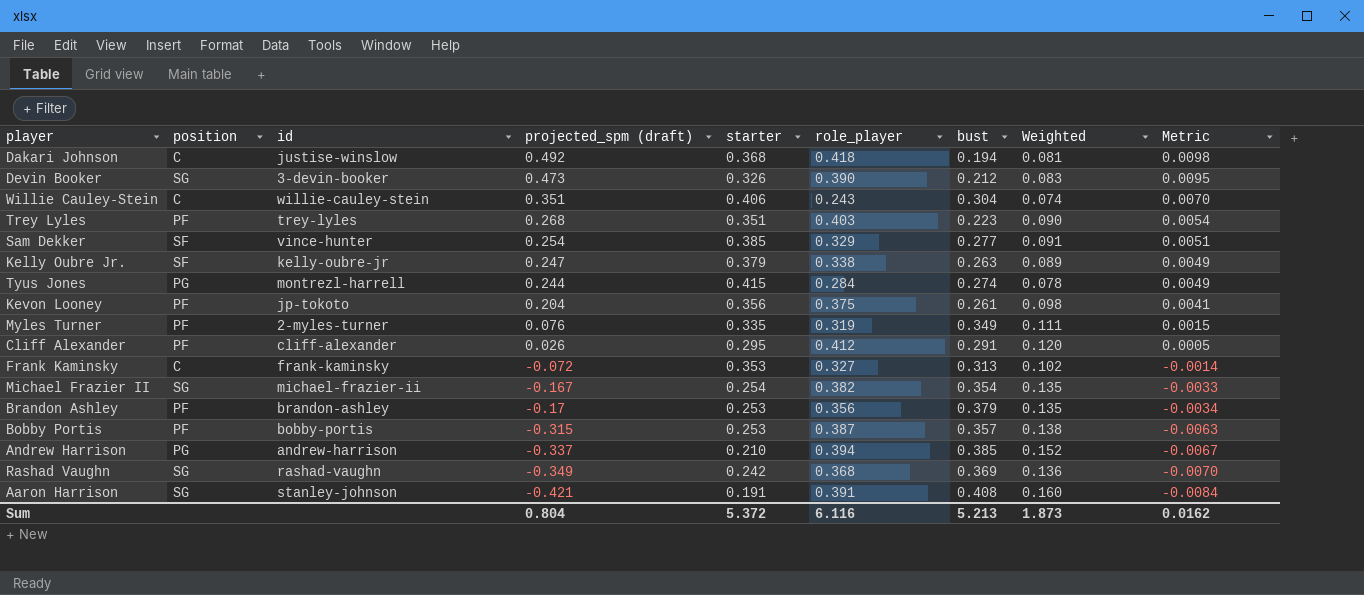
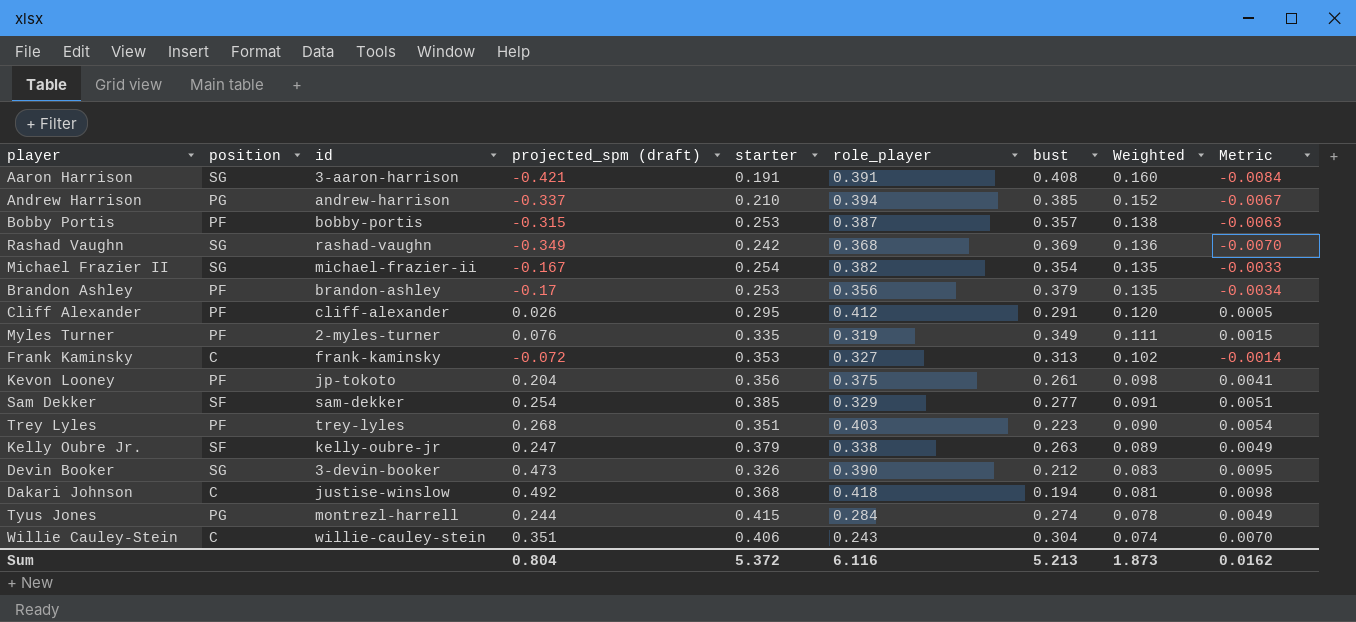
row order: projected_spm (draft) descending -> Weighted descending
Aaron Harrison | id: stanley-johnson -> 3-aaron-harrison
Sam Dekker | id: vince-hunter -> sam-dekker

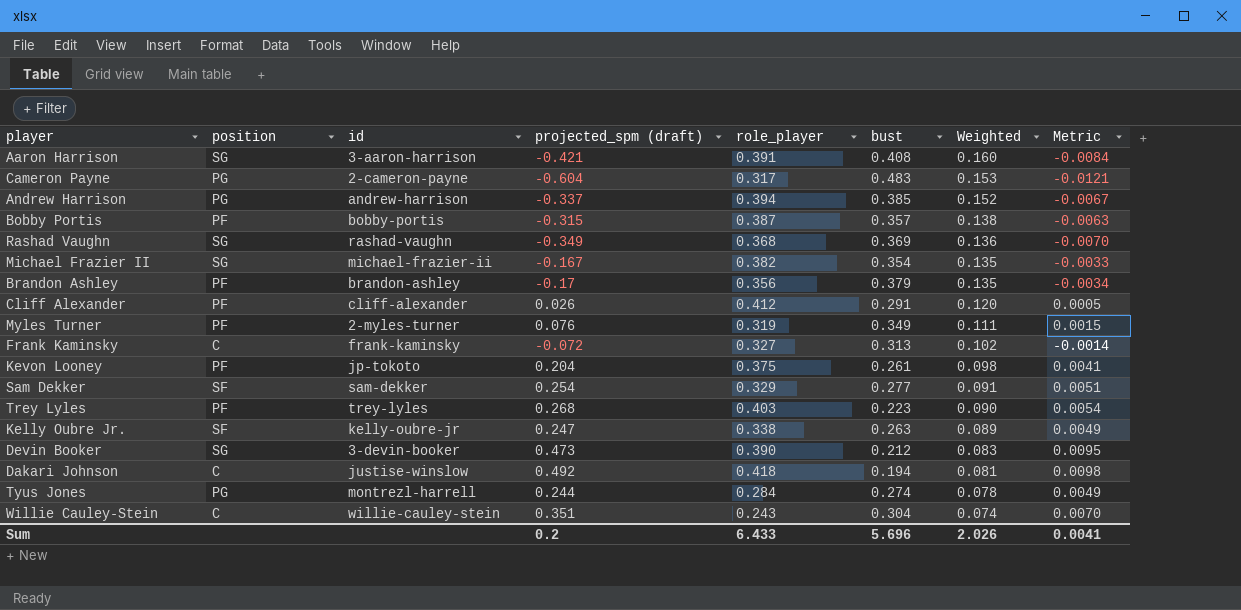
column starter | position: 5 -> none
row Cameron Payne: none -> PG | 2-cameron-payne | -0.604 | 0.317 | 0.483 | 0.153 | -0.0121
Sum | projected_spm (draft): 0.804 -> 0.2
Sum | role_player: 6.116 -> 6.433
Sum | bust: 5.213 -> 5.696
Sum | Weighted: 1.873 -> 2.026
Sum | Metric: 0.0162 -> 0.0041

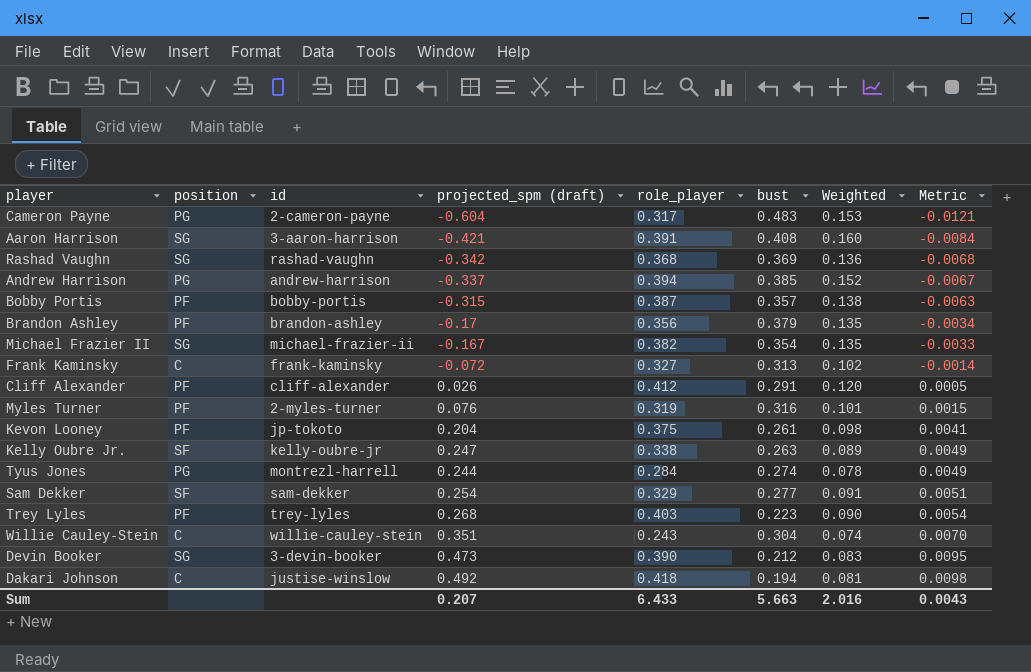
row order: Weighted descending -> Metric ascending
Rashad Vaughn | projected_spm (draft): -0.349 -> -0.342
Rashad Vaughn | Metric: -0.0070 -> -0.0068
Myles Turner | bust: 0.349 -> 0.316
Myles Turner | Weighted: 0.111 -> 0.101
Sum | projected_spm (draft): 0.2 -> 0.207
Sum | bust: 5.696 -> 5.663
Sum | Weighted: 2.026 -> 2.016
Sum | Metric: 0.0041 -> 0.0043

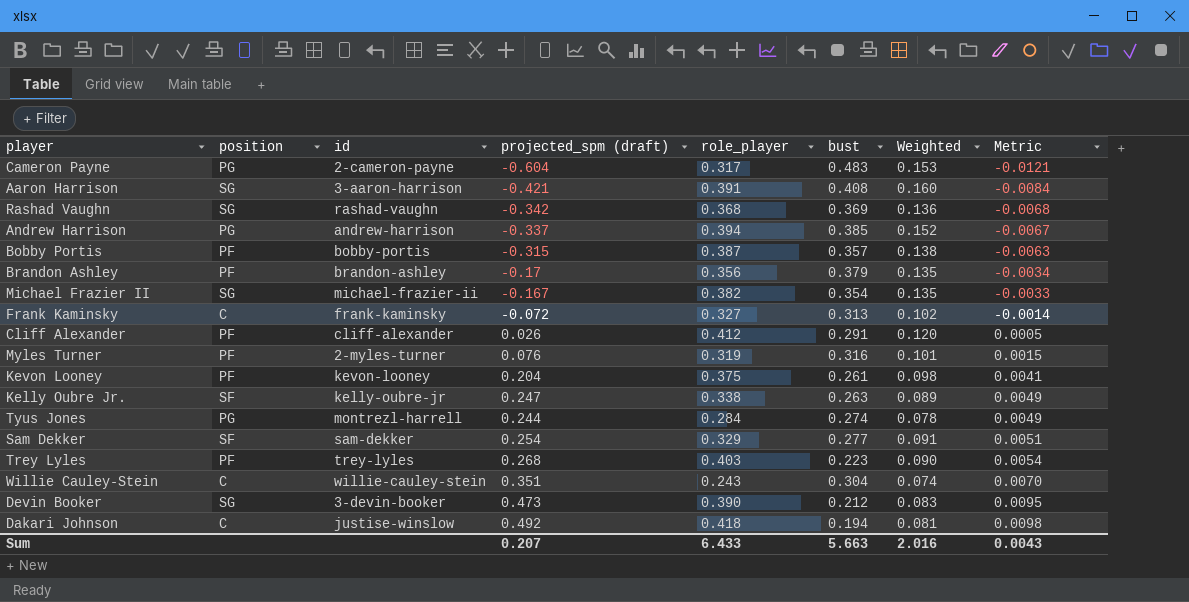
Kevon Looney | id: jp-tokoto -> kevon-looney

